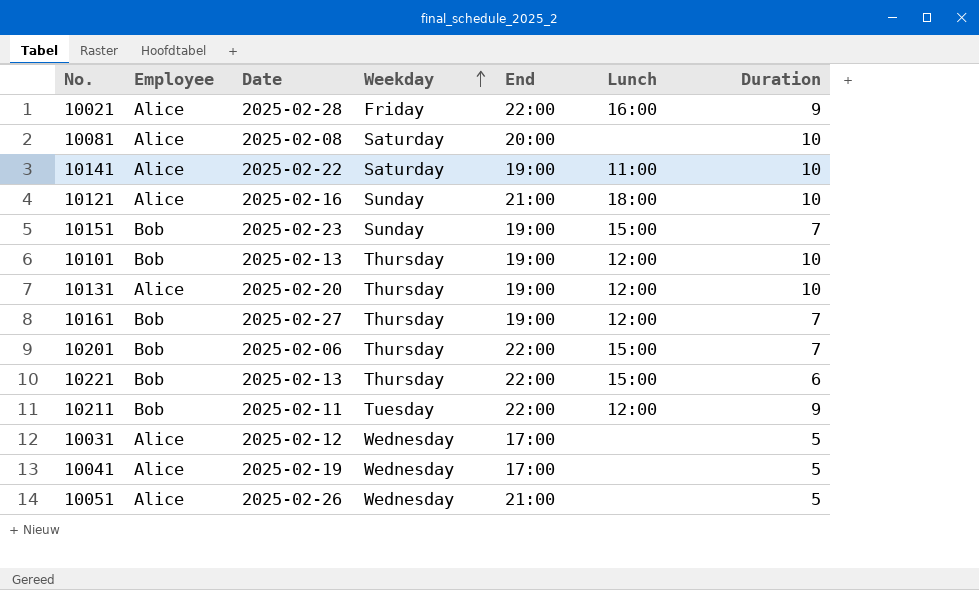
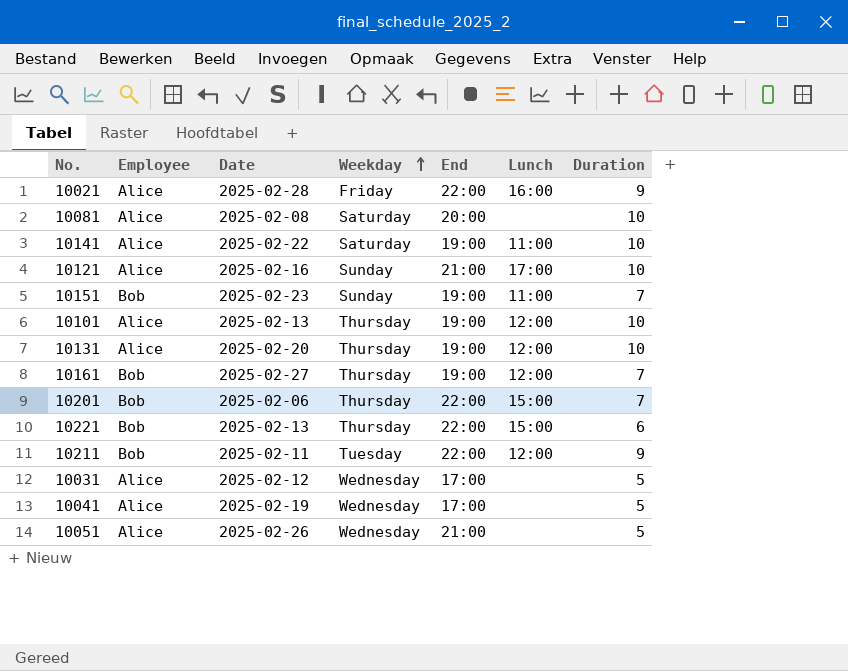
10121 | Lunch: 18:00 -> 17:00
10151 | Lunch: 15:00 -> 11:00
10101 | Employee: Bob -> Alice

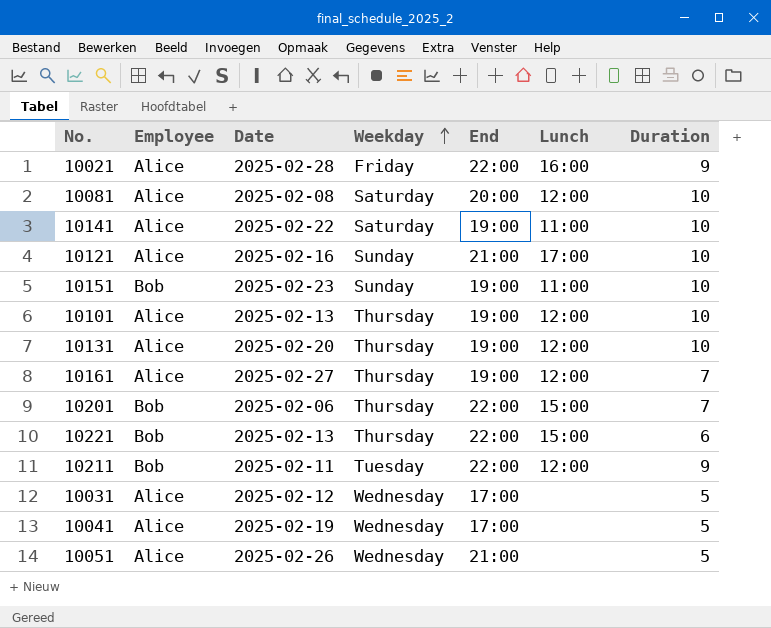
10081 | Lunch: none -> 12:00
10151 | Duration: 7 -> 10
10161 | Employee: Bob -> Alice

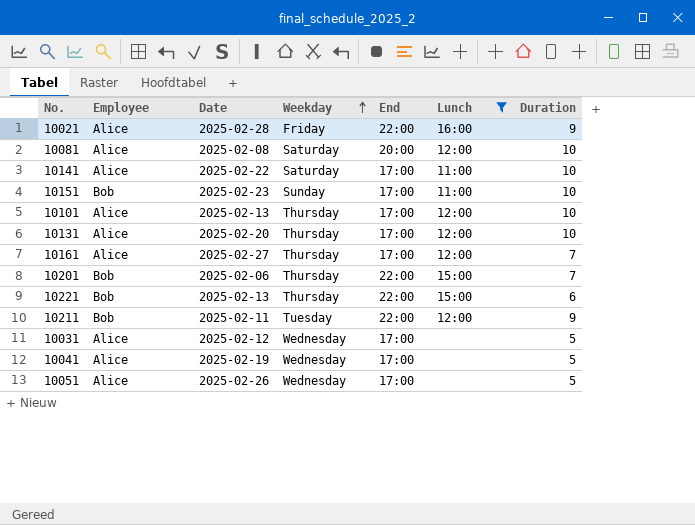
filter: none -> Lunch != 17:00
10141 | End: 19:00 -> 17:00
10151 | End: 19:00 -> 17:00
10101 | End: 19:00 -> 17:00
10131 | End: 19:00 -> 17:00
10161 | End: 19:00 -> 17:00
10051 | End: 21:00 -> 17:00

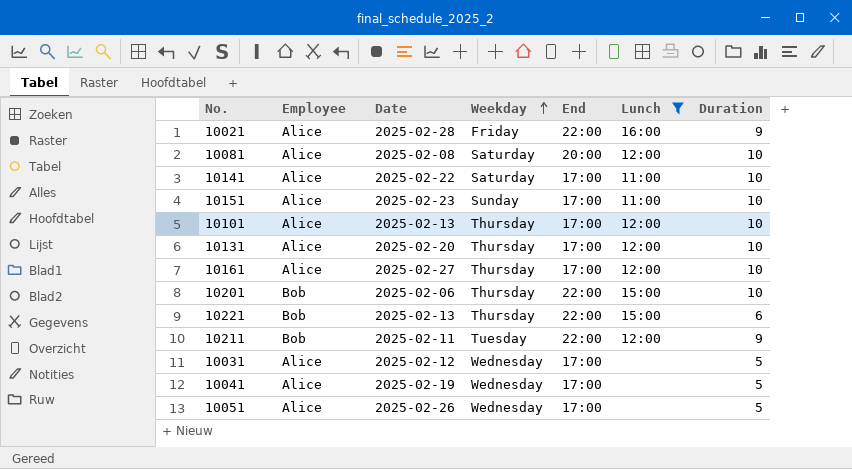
10151 | Employee: Bob -> Alice
10161 | Duration: 7 -> 10
10201 | Duration: 7 -> 10

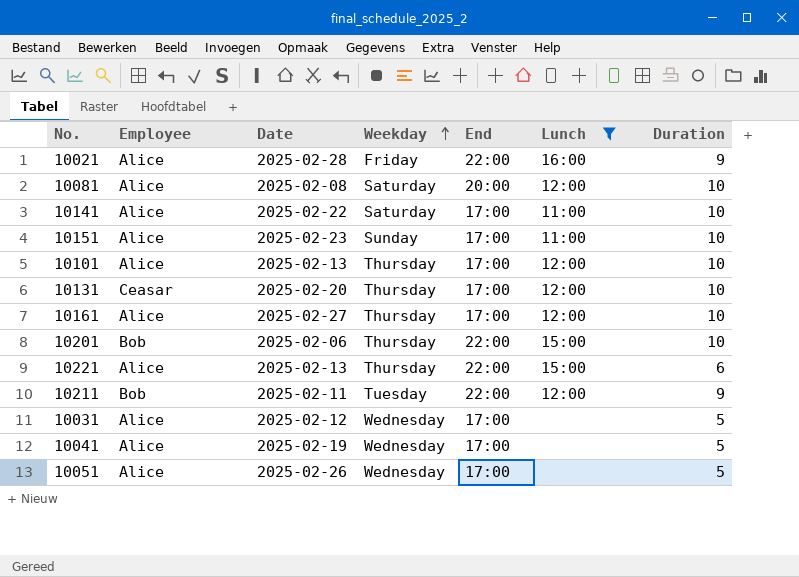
10131 | Employee: Alice -> Ceasar
10221 | Employee: Bob -> Alice

